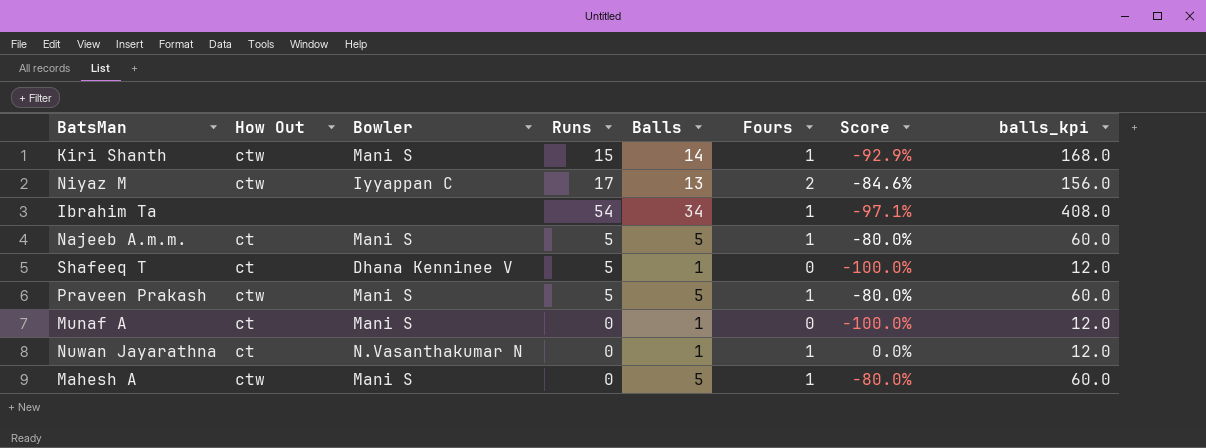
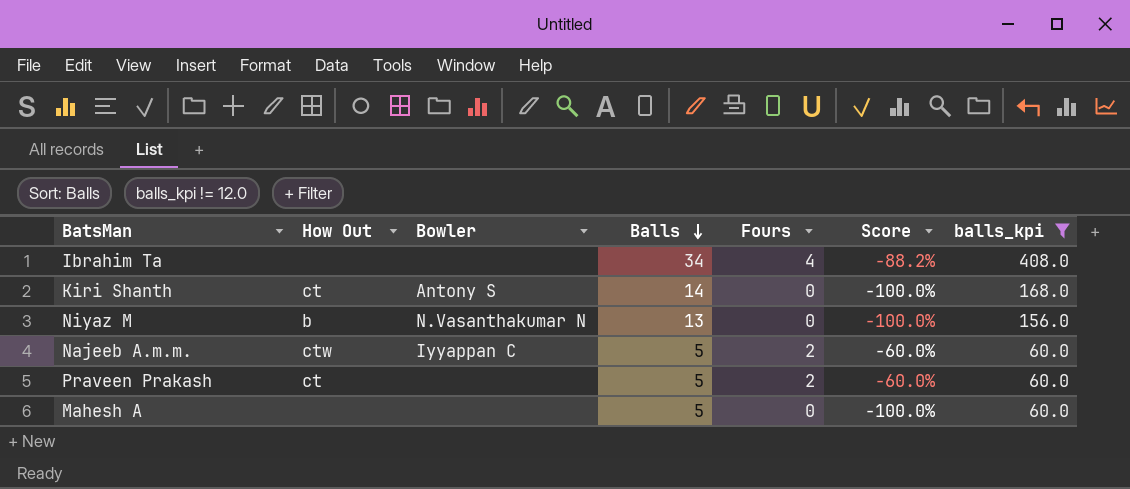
filter: none -> balls_kpi != 12.0
row order: none -> Balls descending
column Runs | position: 4 -> none
Ibrahim Ta | Fours: 1 -> 4
Ibrahim Ta | Score: -97.1% -> -88.2%
Kiri Shanth | How Out: ctw -> ct
Kiri Shanth | Bowler: Mani S -> Antony S
Kiri Shanth | Fours: 1 -> 0
Kiri Shanth | Score: -92.9% -> -100.0%
Niyaz M | How Out: ctw -> b
Niyaz M | Bowler: Iyyappan C -> N.Vasanthakumar N
Niyaz M | Fours: 2 -> 0
Niyaz M | Score: -84.6% -> -100.0%
Najeeb A.m.m. | How Out: ct -> ctw
Najeeb A.m.m. | Bowler: Mani S -> Iyyappan C
Najeeb A.m.m. | Fours: 1 -> 2
Najeeb A.m.m. | Score: -80.0% -> -60.0%
Praveen Prakash | How Out: ctw -> ct
Praveen Prakash | Bowler: Mani S -> none
Praveen Prakash | Fours: 1 -> 2
Praveen Prakash | Score: -80.0% -> -60.0%
Mahesh A | How Out: ctw -> none
Mahesh A | Bowler: Mani S -> none
Mahesh A | Fours: 1 -> 0
Mahesh A | Score: -80.0% -> -100.0%

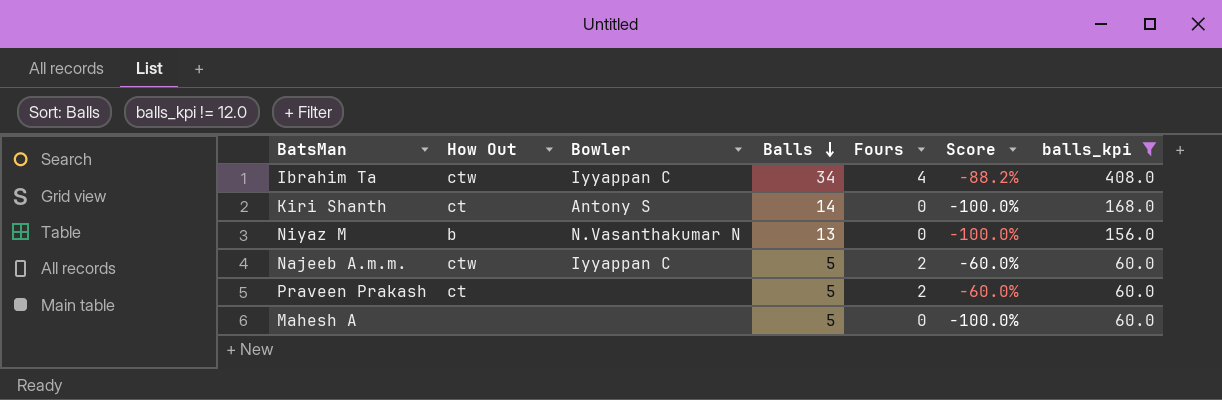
Ibrahim Ta | How Out: none -> ctw
Ibrahim Ta | Bowler: none -> Iyyappan C

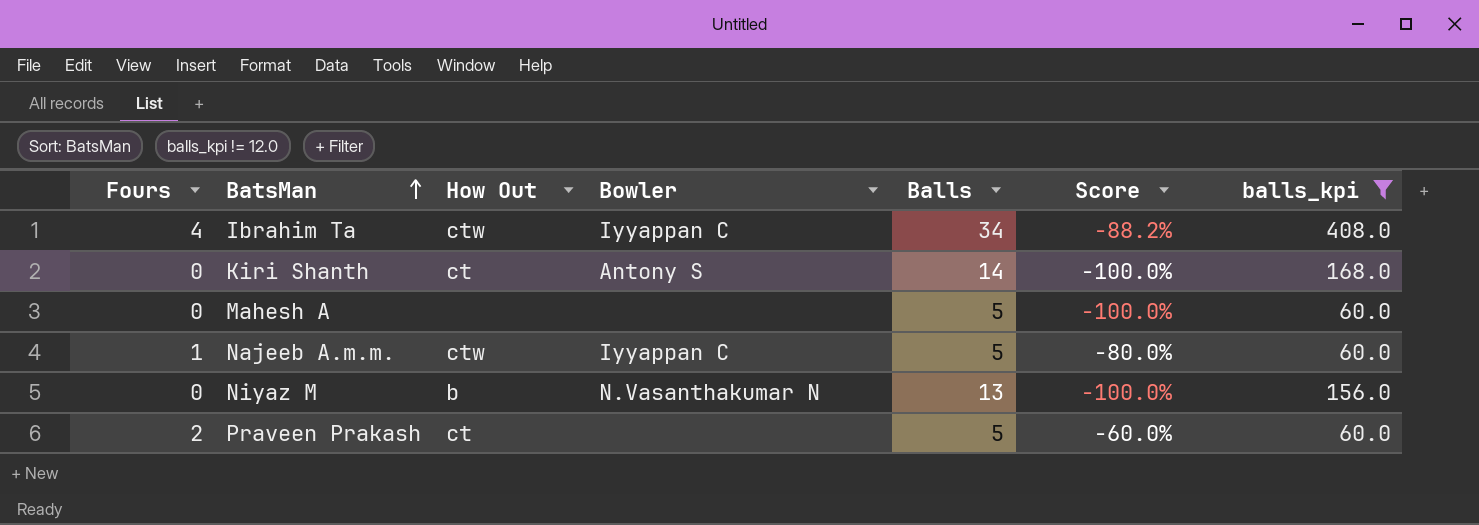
row order: Balls descending -> BatsMan ascending
column Fours | position: 5 -> 1
Najeeb A.m.m. | Fours: 2 -> 1
Najeeb A.m.m. | Score: -60.0% -> -80.0%

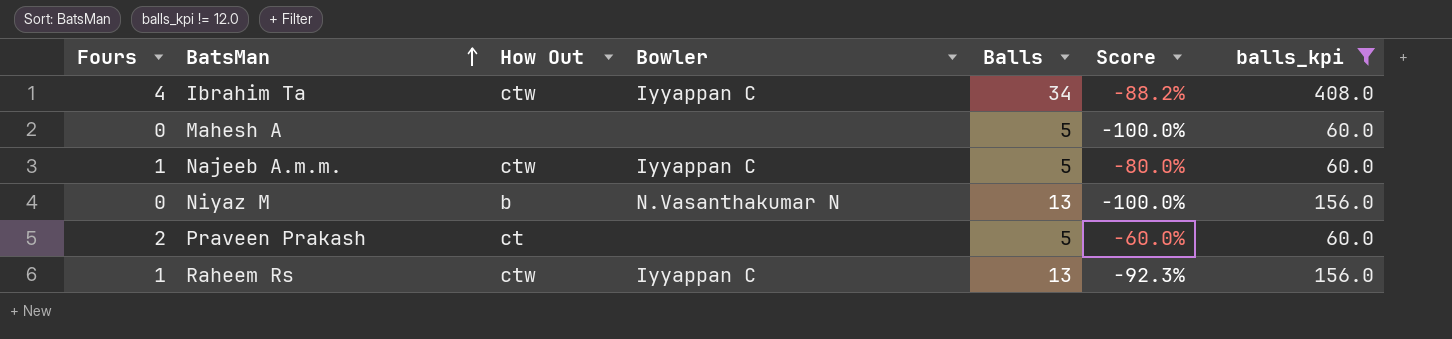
row Kiri Shanth: 0 | ct | Antony S | 14 | -100.0% | 168.0 -> none
row Raheem Rs: none -> 1 | ctw | Iyyappan C | 13 | -92.3% | 156.0

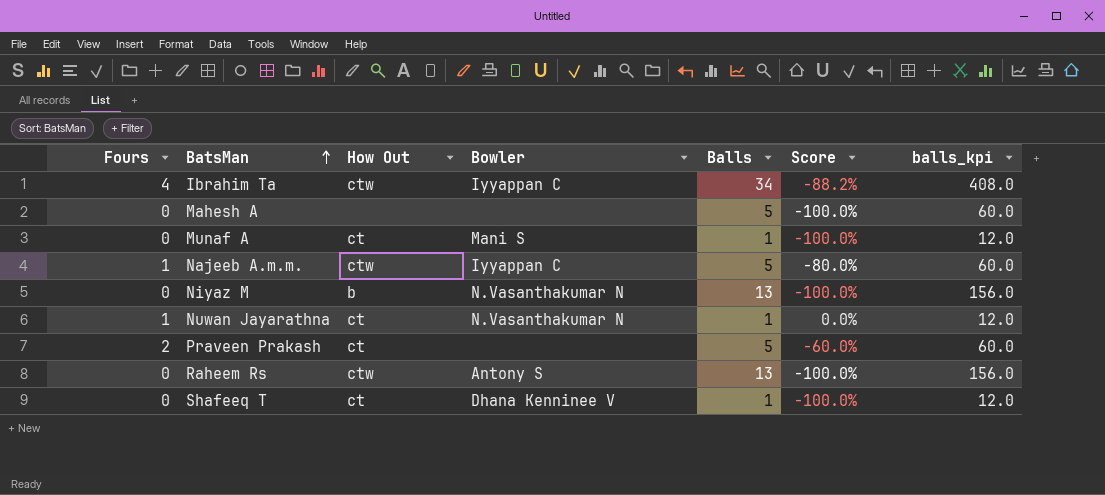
filter: balls_kpi != 12.0 -> none
Raheem Rs | Fours: 1 -> 0
Raheem Rs | Bowler: Iyyappan C -> Antony S
Raheem Rs | Score: -92.3% -> -100.0%

